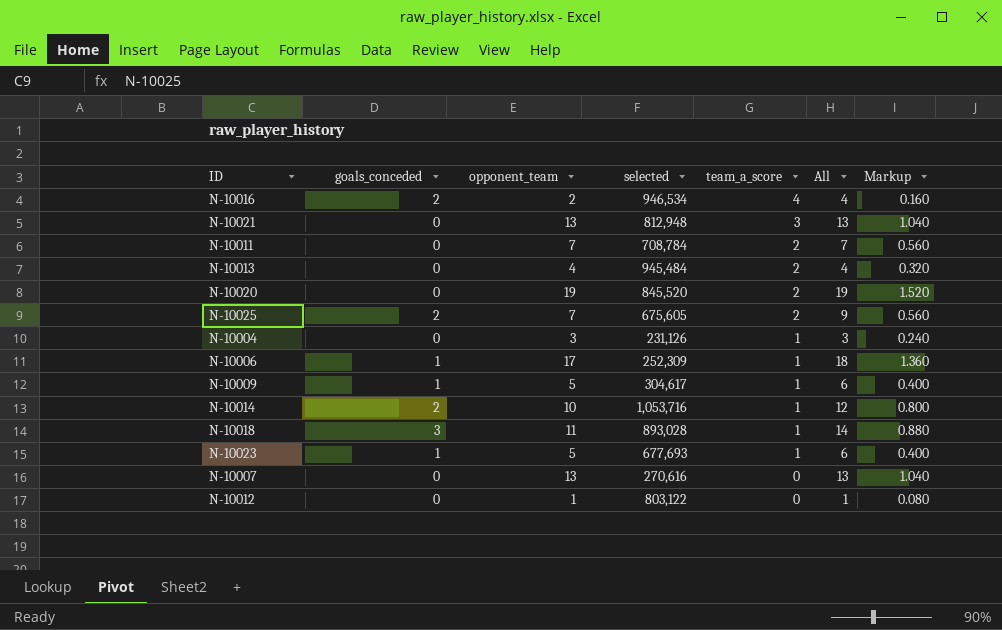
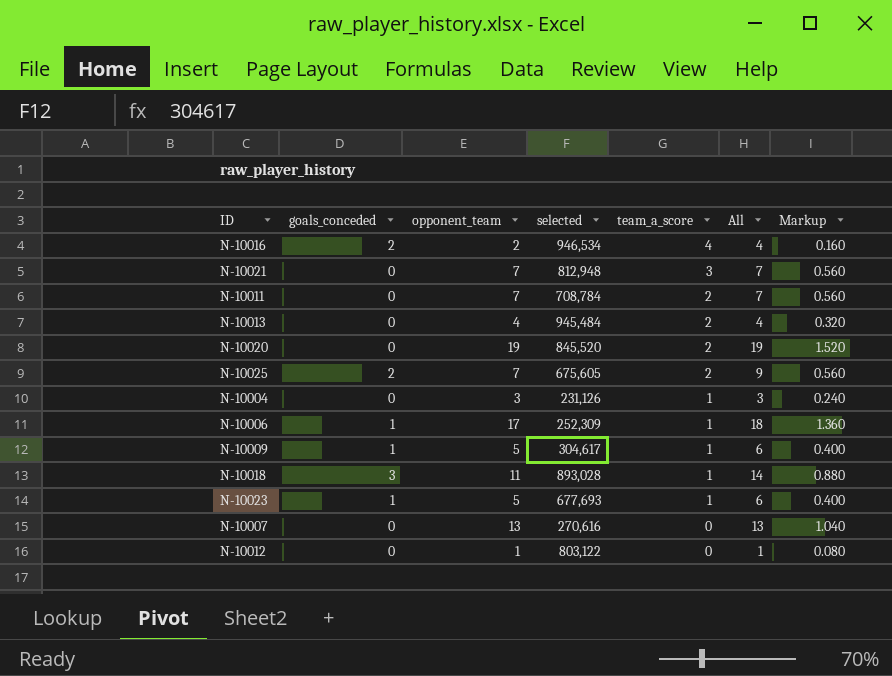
row N-10014: 2 | 10 | 1,053,716 | 1 | 12 | 0.800 -> none
N-10021 | opponent_team: 13 -> 7
N-10021 | All: 13 -> 7
N-10021 | Markup: 1.040 -> 0.560

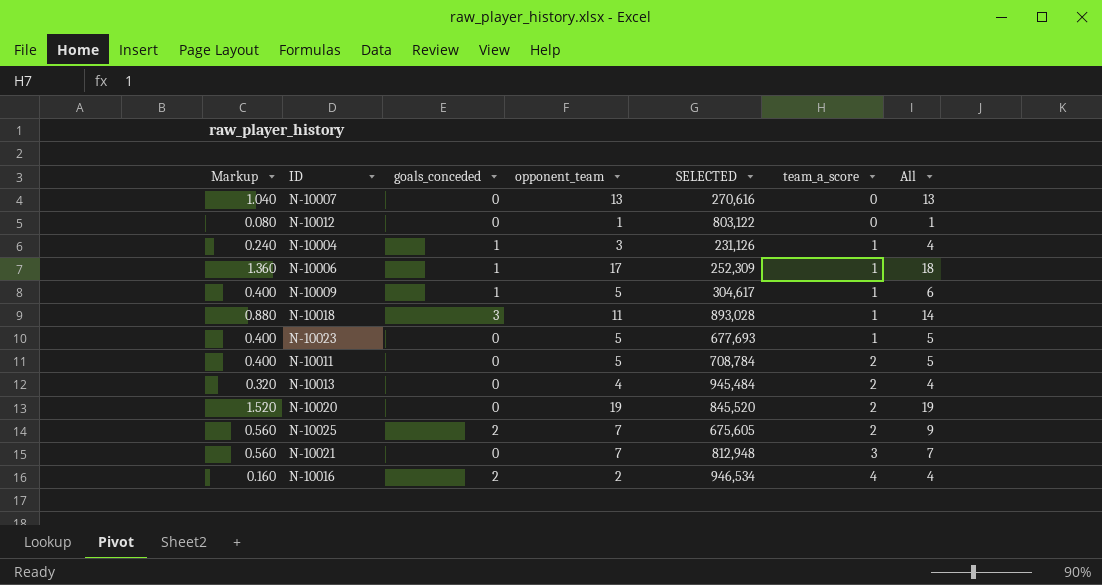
row order: team_a_score descending -> team_a_score ascending
column Markup | position: 7 -> 1
column name: selected -> SELECTED
N-10004 | goals_conceded: 0 -> 1
N-10004 | All: 3 -> 4
N-10023 | goals_conceded: 1 -> 0
N-10023 | All: 6 -> 5
N-10011 | Markup: 0.560 -> 0.400
N-10011 | opponent_team: 7 -> 5
N-10011 | All: 7 -> 5

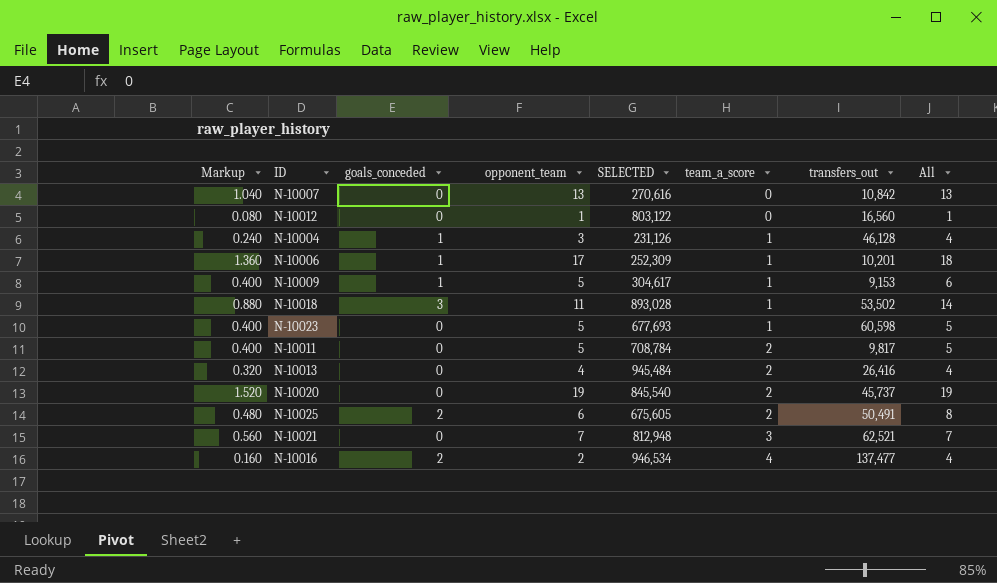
column transfers_out | position: none -> 7
N-10020 | SELECTED: 845,520 -> 845,540
N-10025 | Markup: 0.560 -> 0.480
N-10025 | opponent_team: 7 -> 6
N-10025 | All: 9 -> 8

